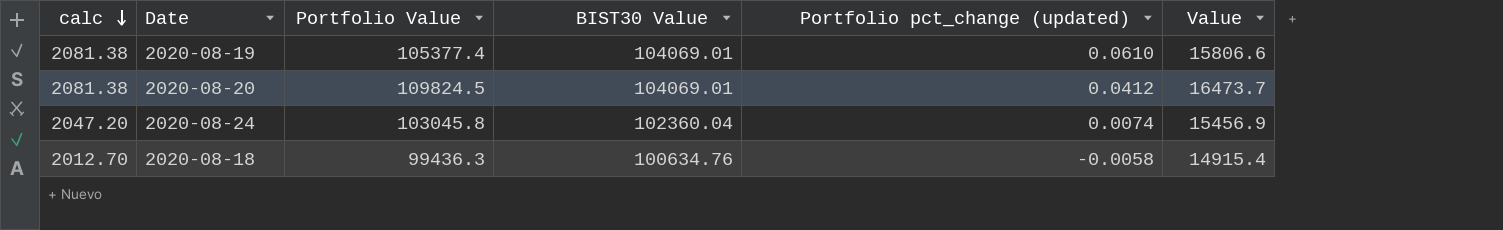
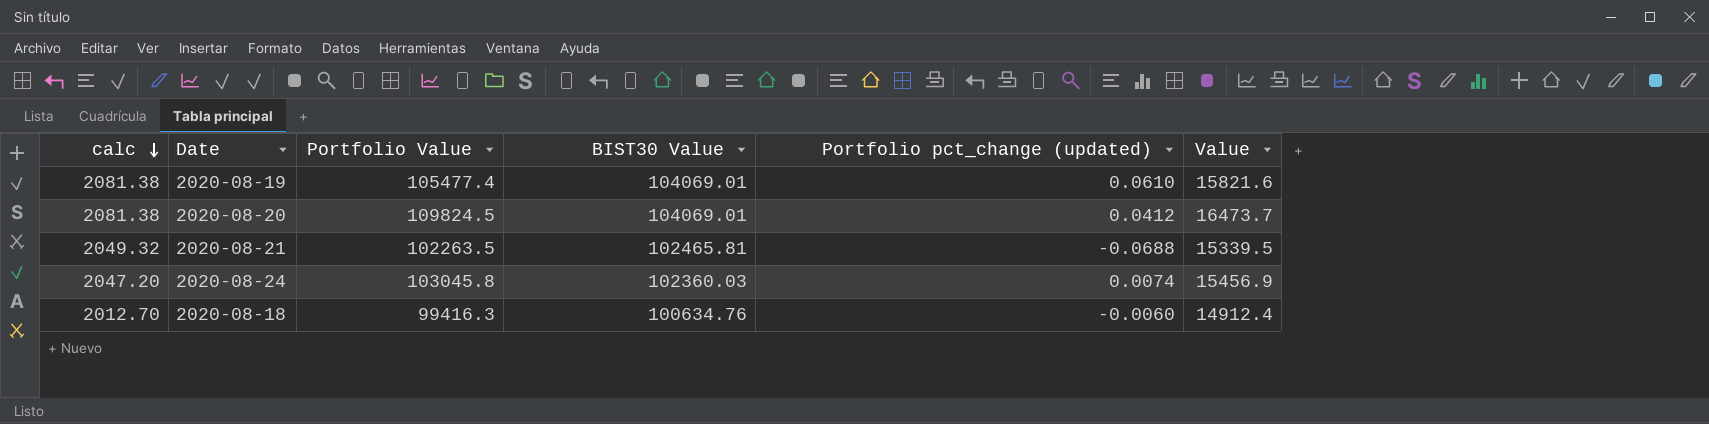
2020-08-19 | Portfolio Value: 105377.4 -> 105477.4
2020-08-19 | Value: 15806.6 -> 15821.6
row 2020-08-21: none -> 2049.32 | 102263.5 | 102465.81 | -0.0688 | 15339.5
2020-08-24 | BIST30 Value: 102360.04 -> 102360.03
2020-08-18 | Portfolio Value: 99436.3 -> 99416.3
2020-08-18 | Portfolio pct_change (updated): -0.0058 -> -0.0060
2020-08-18 | Value: 14915.4 -> 14912.4

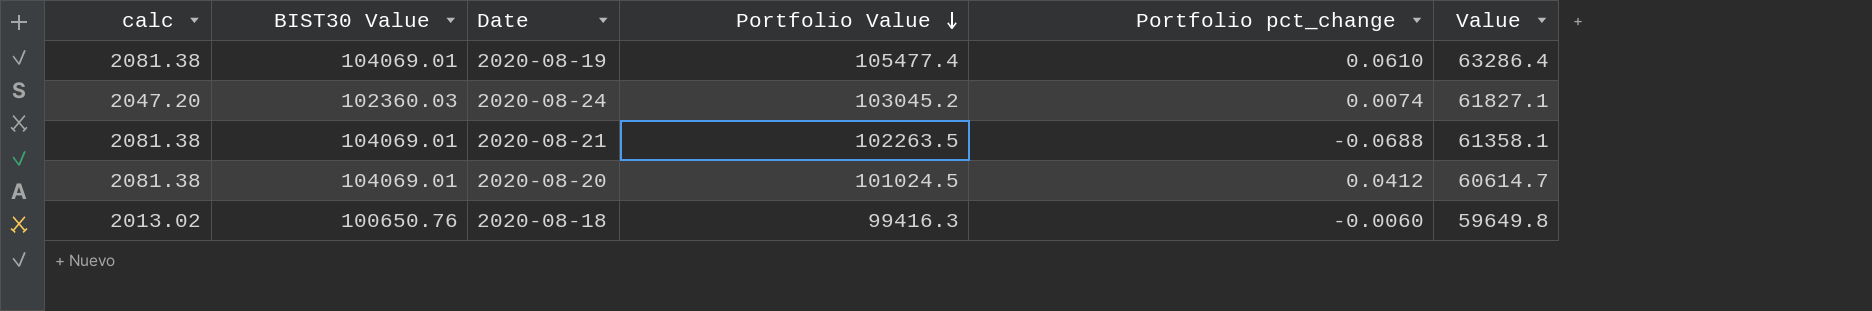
row order: calc descending -> Portfolio Value descending
column BIST30 Value | position: 4 -> 2
column name: Portfolio pct_change (updated) -> Portfolio pct_change
column Value | formula: [Portfolio Value] * 0.15 -> [Portfolio Value] * 0.6
2020-08-24 | Portfolio Value: 103045.8 -> 103045.2
2020-08-21 | calc: 2049.32 -> 2081.38
2020-08-21 | BIST30 Value: 102465.81 -> 104069.01
2020-08-20 | Portfolio Value: 109824.5 -> 101024.5
2020-08-18 | calc: 2012.70 -> 2013.02
2020-08-18 | BIST30 Value: 100634.76 -> 100650.76

